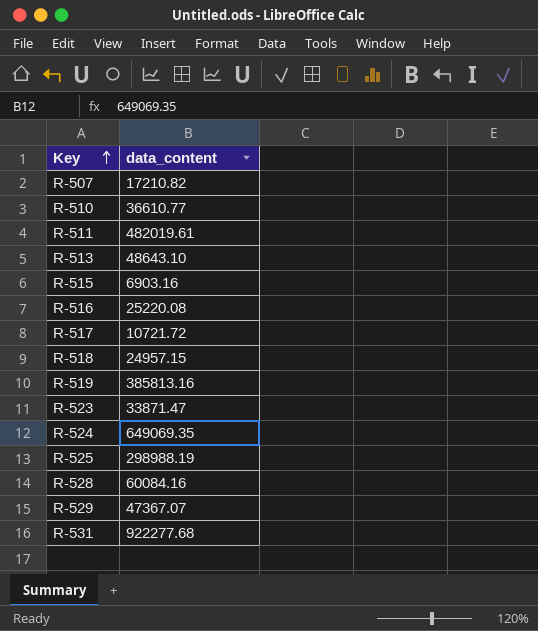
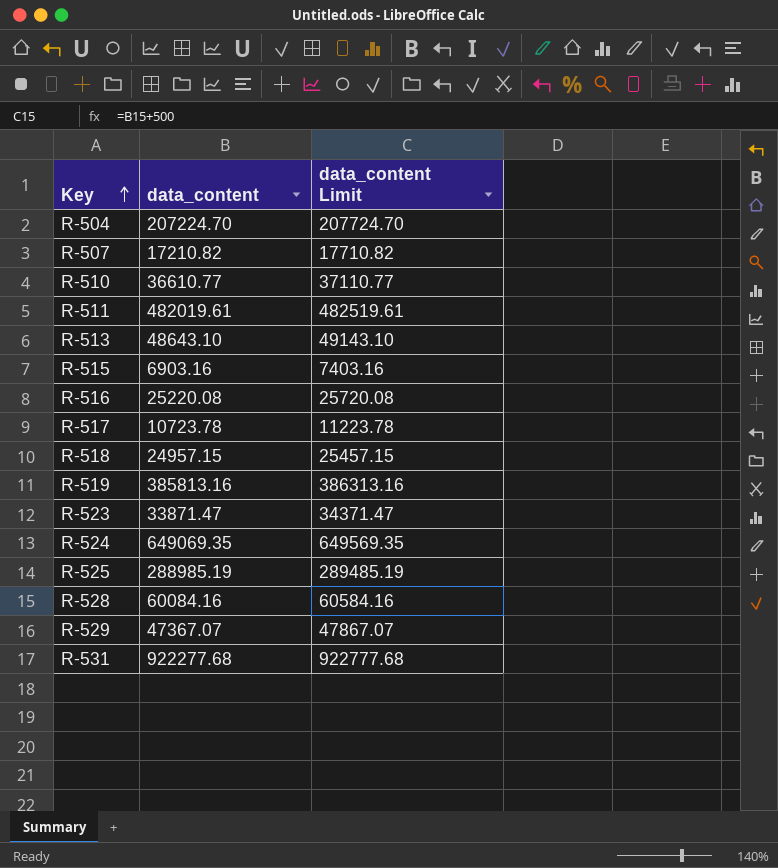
column data_content Limit | formula: none -> [data_content] + 500
row R-504: none -> 207224.70 | 207724.70
R-517 | data_content: 10721.72 -> 10723.78
R-525 | data_content: 298988.19 -> 288985.19

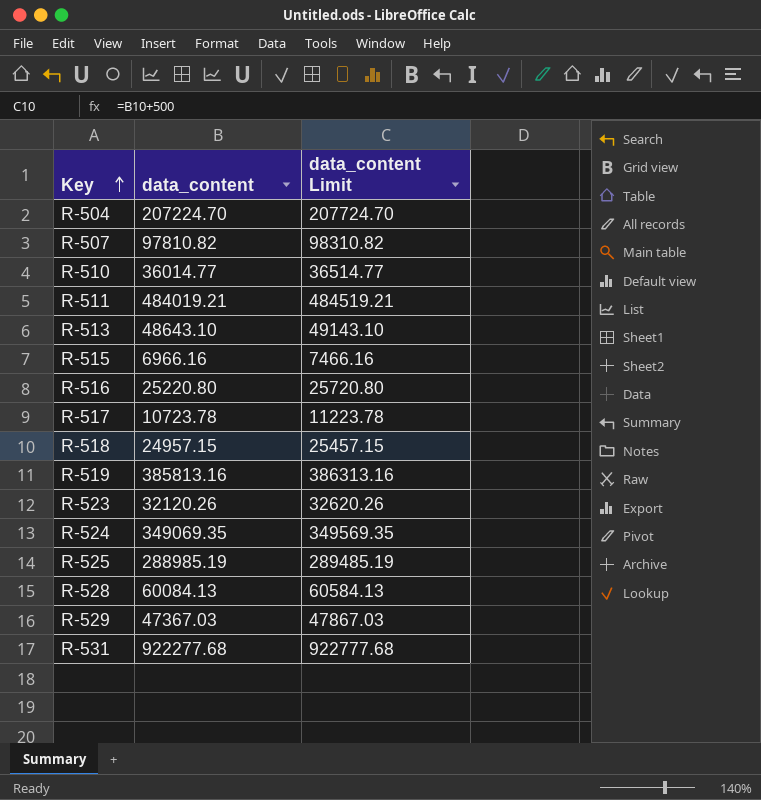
R-507 | data_content: 17210.82 -> 97810.82
R-507 | data_content Limit: 17710.82 -> 98310.82
R-510 | data_content: 36610.77 -> 36014.77
R-510 | data_content Limit: 37110.77 -> 36514.77
R-511 | data_content: 482019.61 -> 484019.21
R-511 | data_content Limit: 482519.61 -> 484519.21
R-515 | data_content: 6903.16 -> 6966.16
R-515 | data_content Limit: 7403.16 -> 7466.16
R-516 | data_content: 25220.08 -> 25220.80
R-516 | data_content Limit: 25720.08 -> 25720.80
R-523 | data_content: 33871.47 -> 32120.26
R-523 | data_content Limit: 34371.47 -> 32620.26
R-524 | data_content: 649069.35 -> 349069.35
R-524 | data_content Limit: 649569.35 -> 349569.35
R-528 | data_content: 60084.16 -> 60084.13
R-528 | data_content Limit: 60584.16 -> 60584.13
R-529 | data_content: 47367.07 -> 47367.03
R-529 | data_content Limit: 47867.07 -> 47867.03

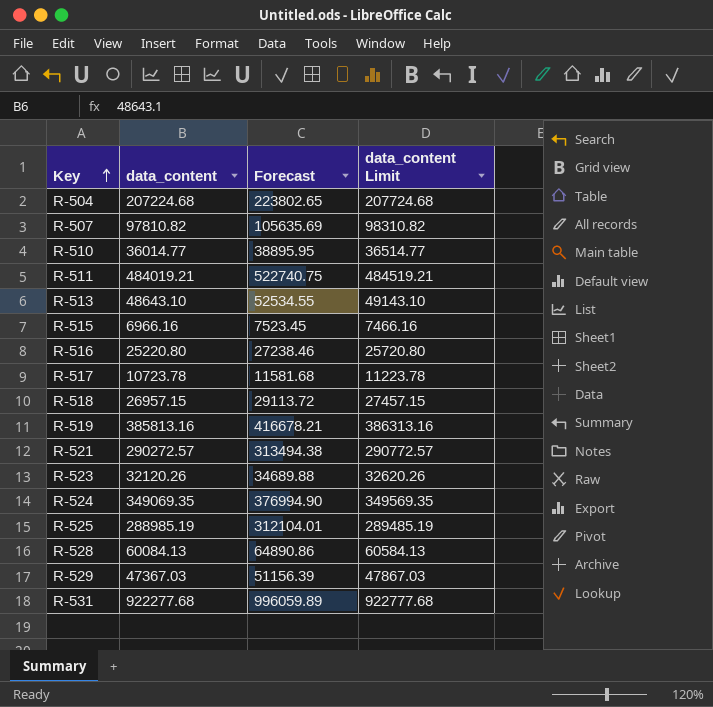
column Forecast | formula: none -> [data_content] * 1.08
R-504 | data_content: 207224.70 -> 207224.68
R-504 | data_content Limit: 207724.70 -> 207724.68
R-518 | data_content: 24957.15 -> 26957.15
R-518 | data_content Limit: 25457.15 -> 27457.15
row R-521: none -> 290272.57 | 313494.38 | 290772.57

